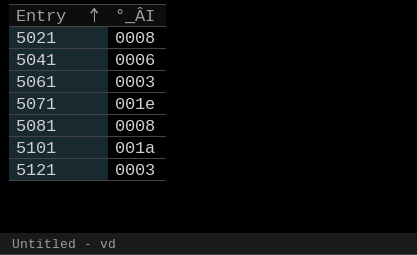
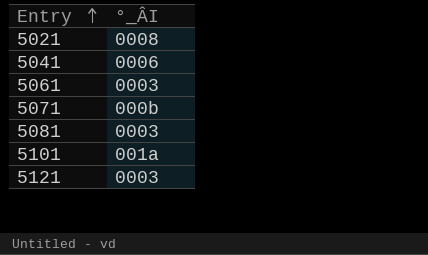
5071 | °_ÂI: 001e -> 000b
5081 | °_ÂI: 0008 -> 0003

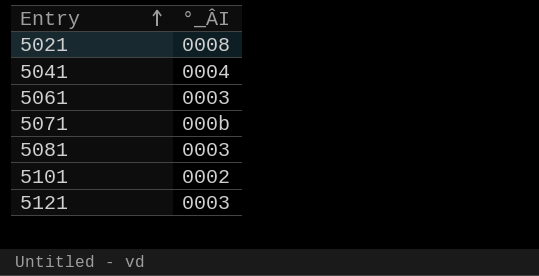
5041 | °_ÂI: 0006 -> 0004
5101 | °_ÂI: 001a -> 0002

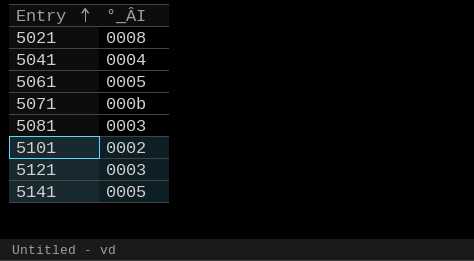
5061 | °_ÂI: 0003 -> 0005
row 5141: none -> 0005

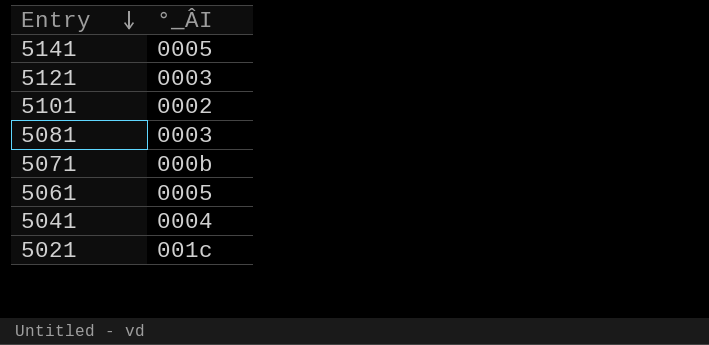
row order: Entry ascending -> Entry descending
5021 | °_ÂI: 0008 -> 001c

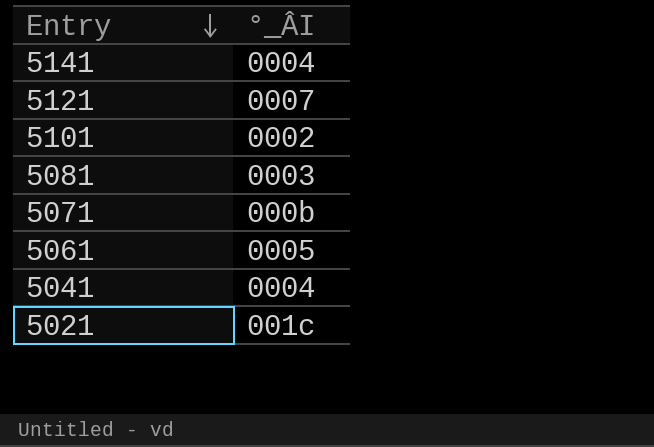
5141 | °_ÂI: 0005 -> 0004
5121 | °_ÂI: 0003 -> 0007

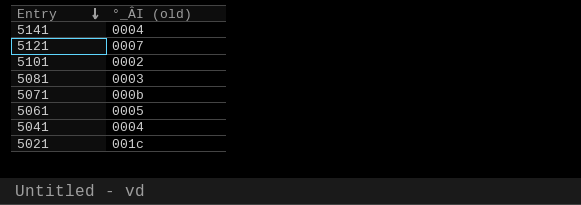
column name: °_ÂI -> °_ÂI (old)

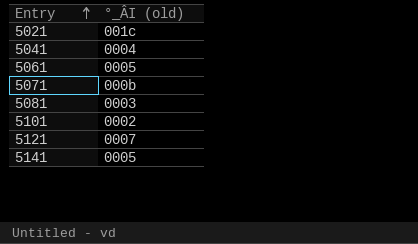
row order: Entry descending -> Entry ascending
5141 | °_ÂI (old): 0004 -> 0005

